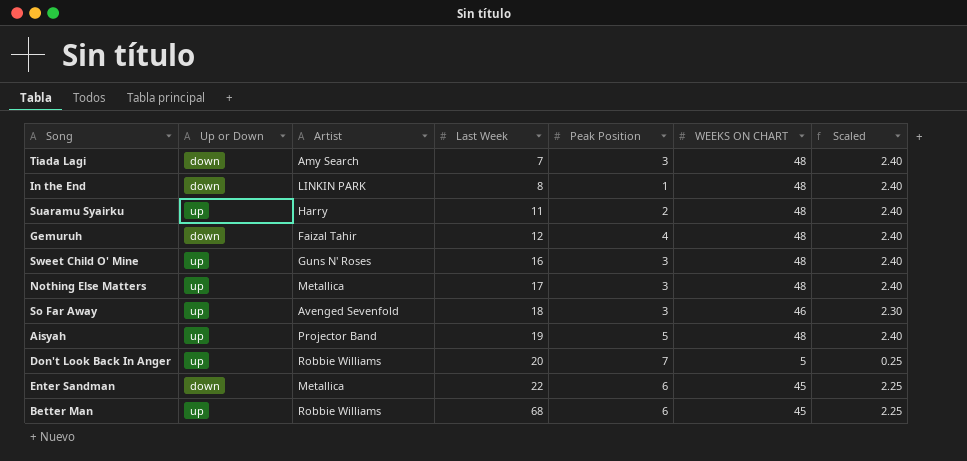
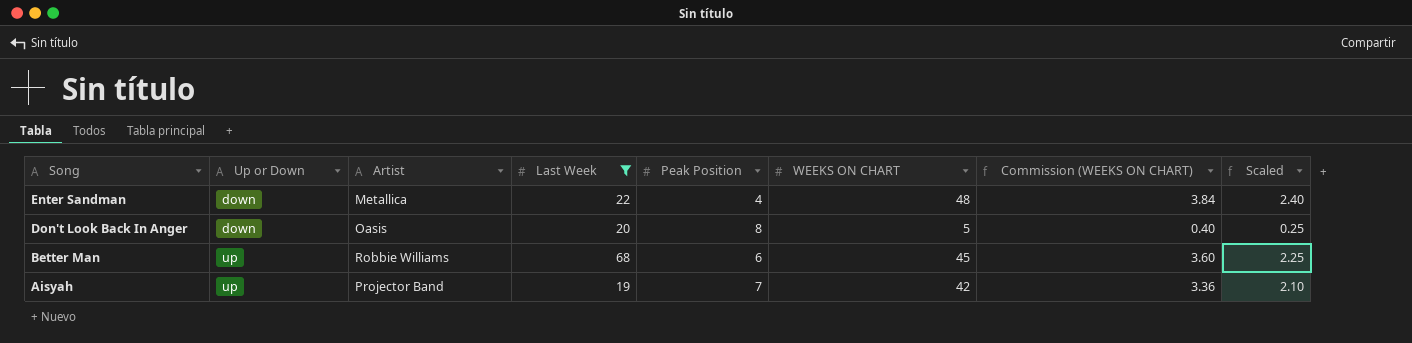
filter: none -> Last Week >= 19
row order: Last Week ascending -> Song descending
column Commission (WEEKS ON CHART) | formula: none -> [WEEKS ON CHART] * 0.08
Enter Sandman | Peak Position: 6 -> 4
Enter Sandman | WEEKS ON CHART: 45 -> 48
Enter Sandman | Scaled: 2.25 -> 2.40
Don't Look Back In Anger | Up or Down: up -> down
Don't Look Back In Anger | Artist: Robbie Williams -> Oasis
Don't Look Back In Anger | Peak Position: 7 -> 8
Aisyah | Peak Position: 5 -> 7
Aisyah | WEEKS ON CHART: 48 -> 42
Aisyah | Scaled: 2.40 -> 2.10

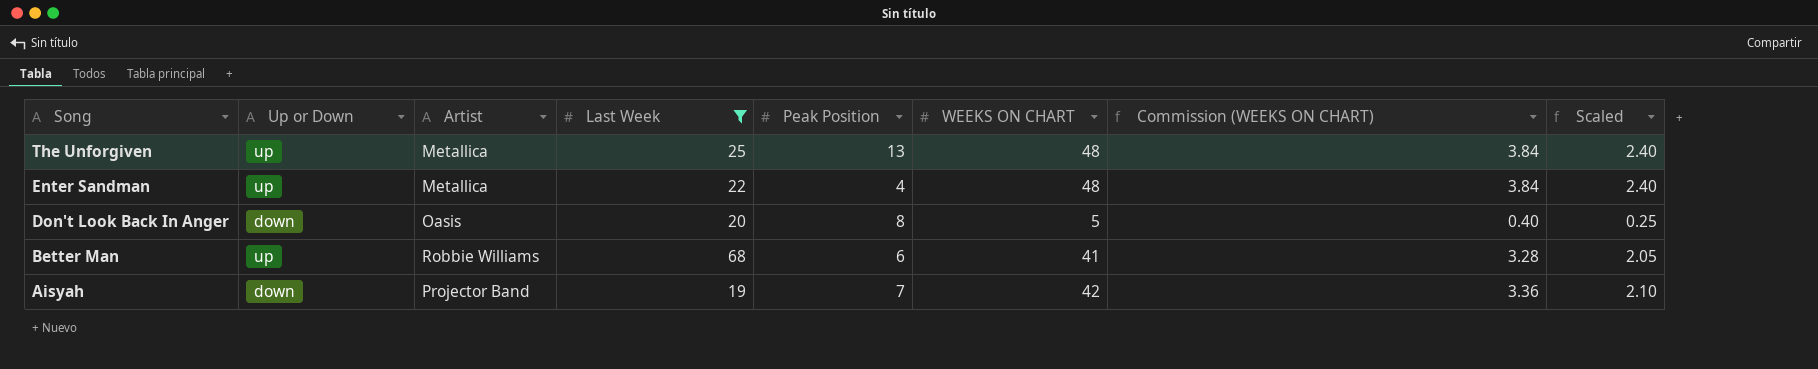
row The Unforgiven: none -> up | Metallica | 25 | 13 | 48 | 3.84 | 2.40
Enter Sandman | Up or Down: down -> up
Better Man | WEEKS ON CHART: 45 -> 41
Better Man | Commission (WEEKS ON CHART): 3.60 -> 3.28
Better Man | Scaled: 2.25 -> 2.05
Aisyah | Up or Down: up -> down

